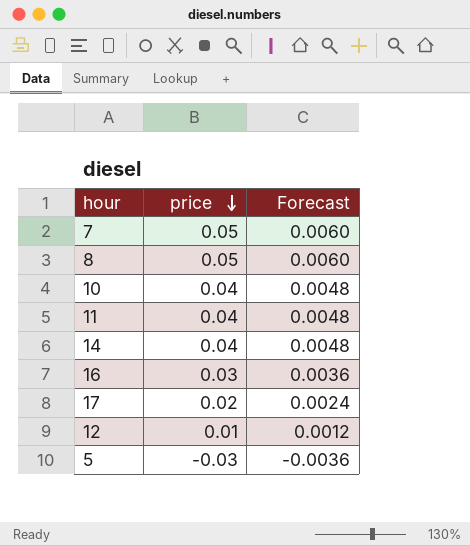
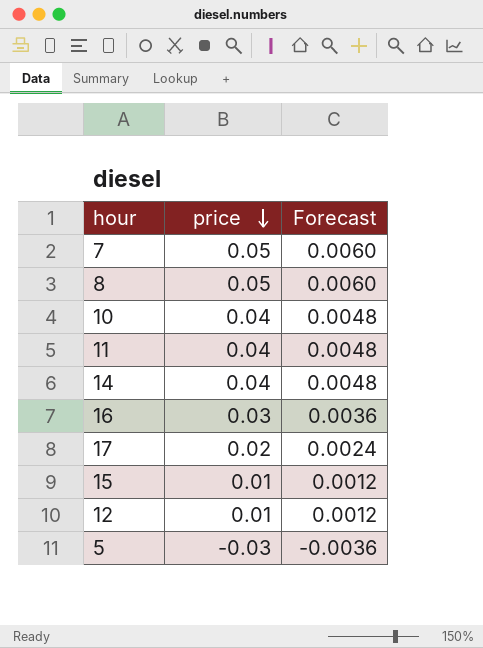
row 15: none -> 0.01 | 0.0012

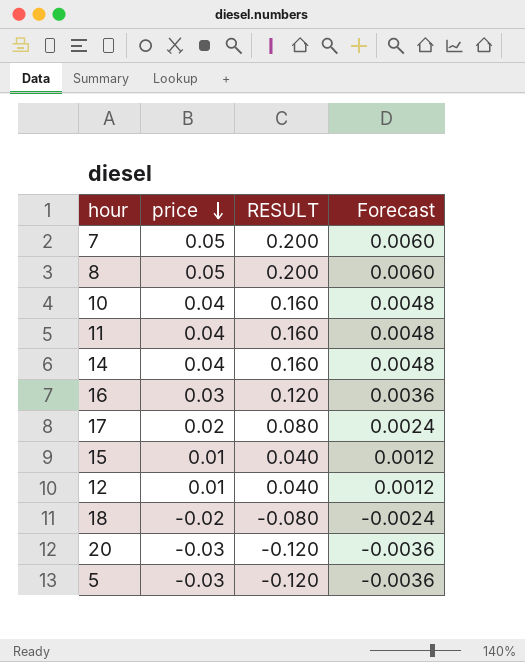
column RESULT | formula: none -> [price] * 4
row 18: none -> -0.02 | -0.080 | -0.0024
row 20: none -> -0.03 | -0.120 | -0.0036

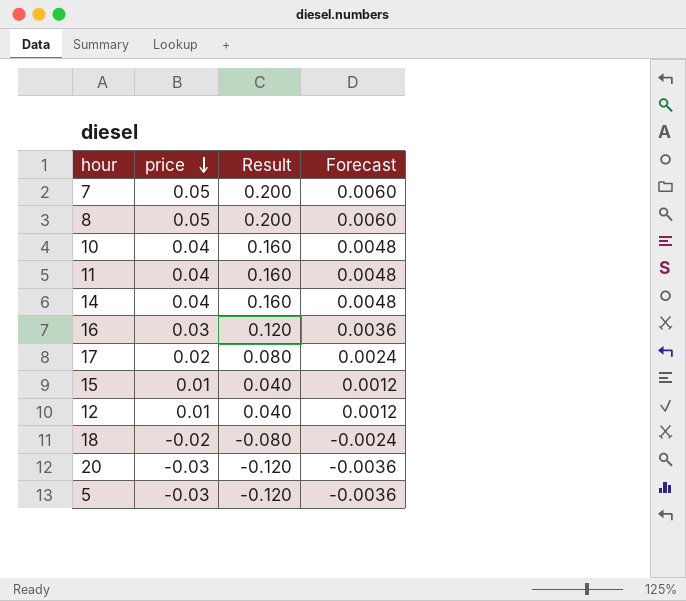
column name: RESULT -> Result

